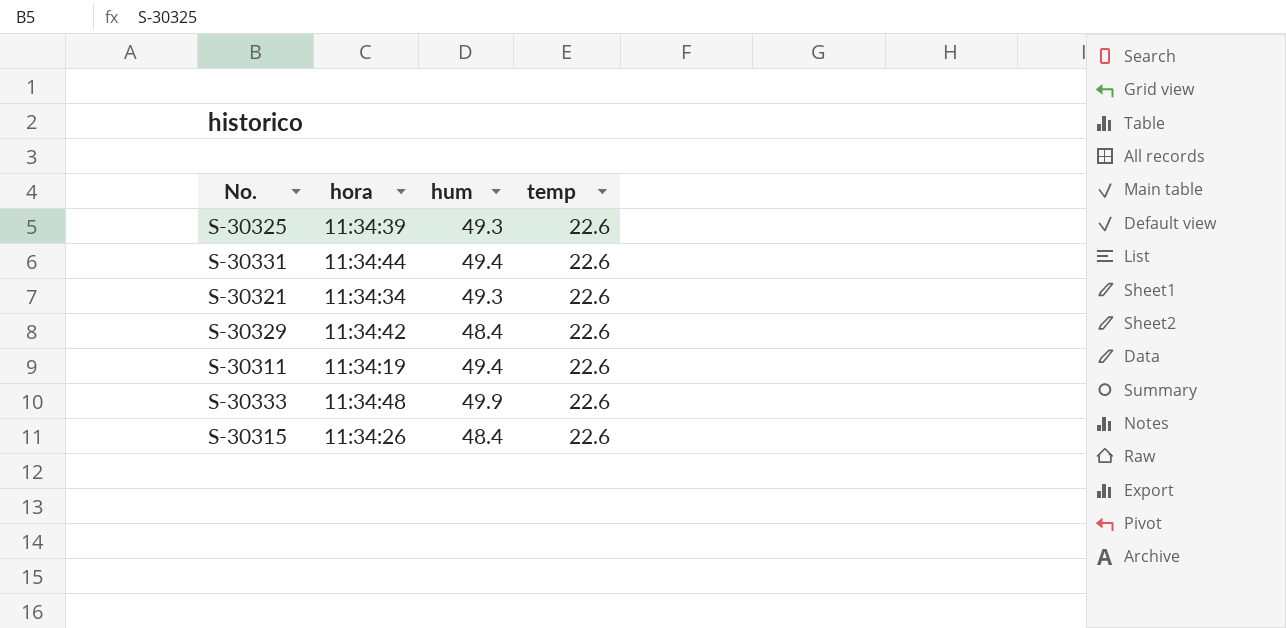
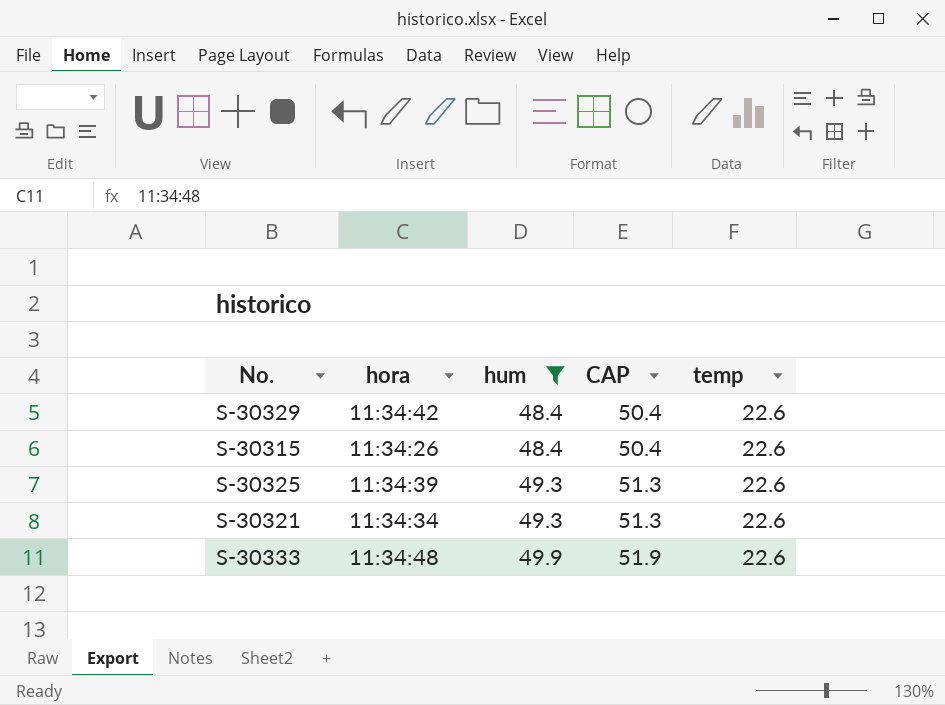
filter: none -> hum != 49.4
row order: none -> hum ascending
column CAP | formula: none -> [hum] + 2

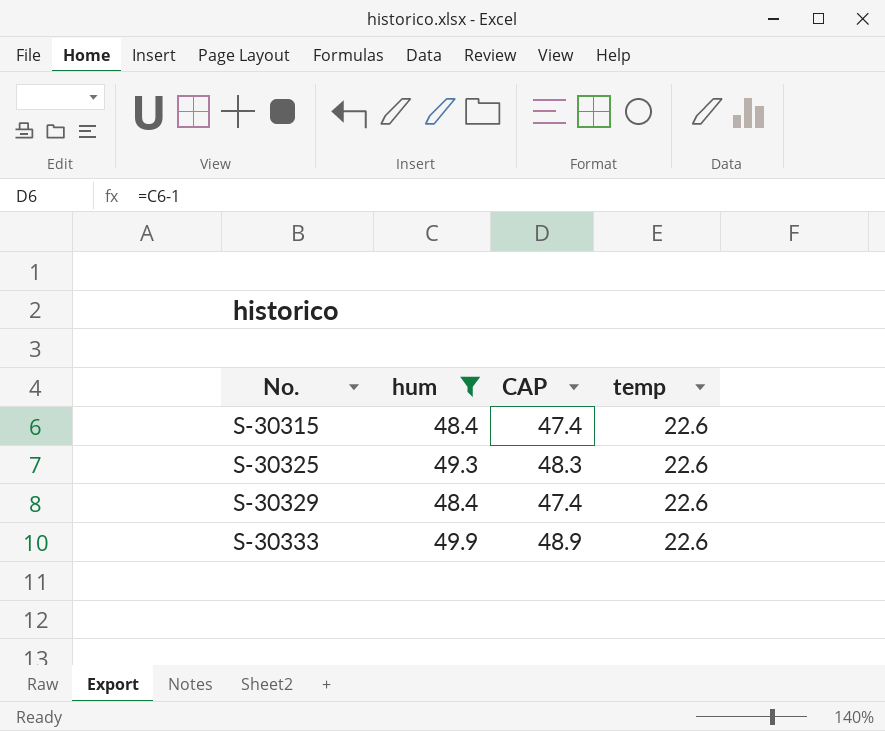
row order: hum ascending -> No. ascending
column hora | position: 2 -> none
column CAP | formula: [hum] + 2 -> [hum] - 1
row S-30321: 11:34:34 | 49.3 | 51.3 | 22.6 -> none

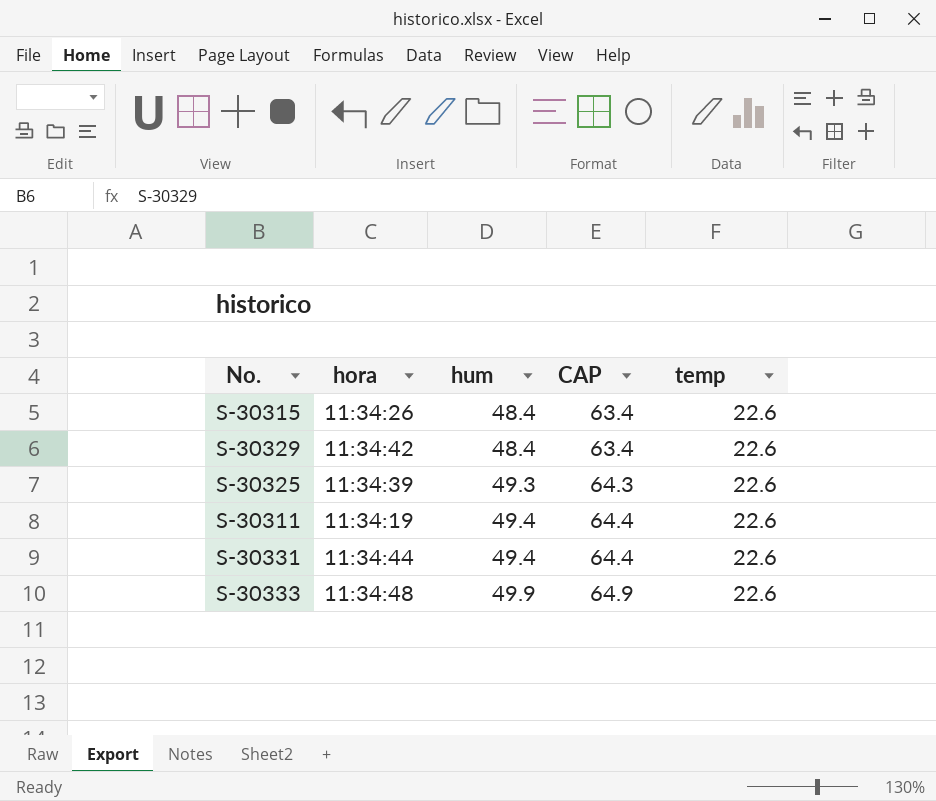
filter: hum != 49.4 -> none
row order: No. ascending -> hum ascending
column hora | position: none -> 2
column CAP | formula: [hum] - 1 -> [hum] + 15

